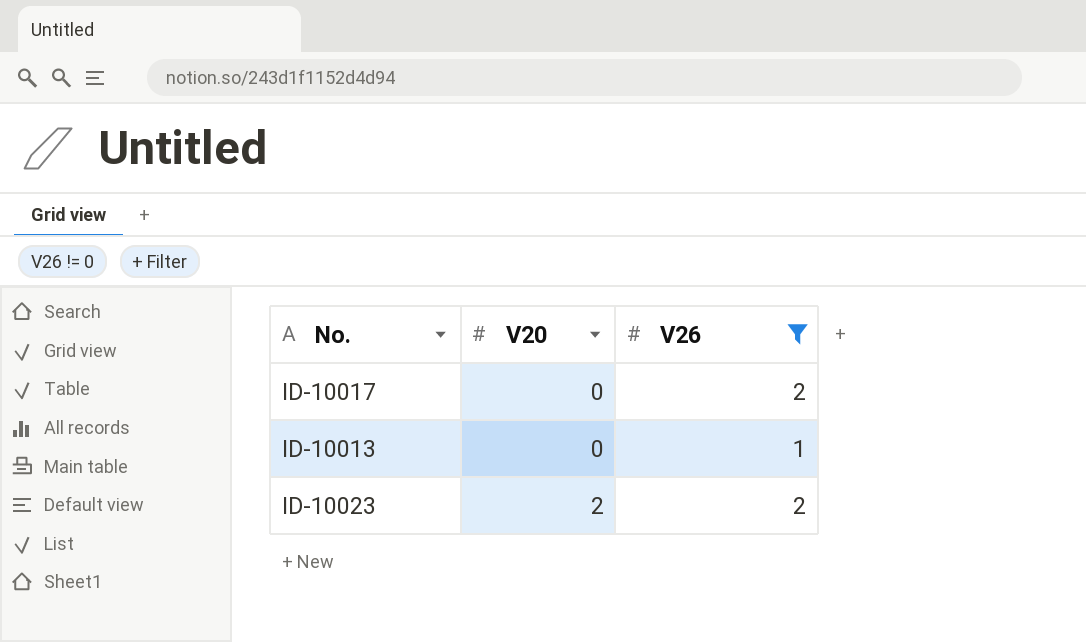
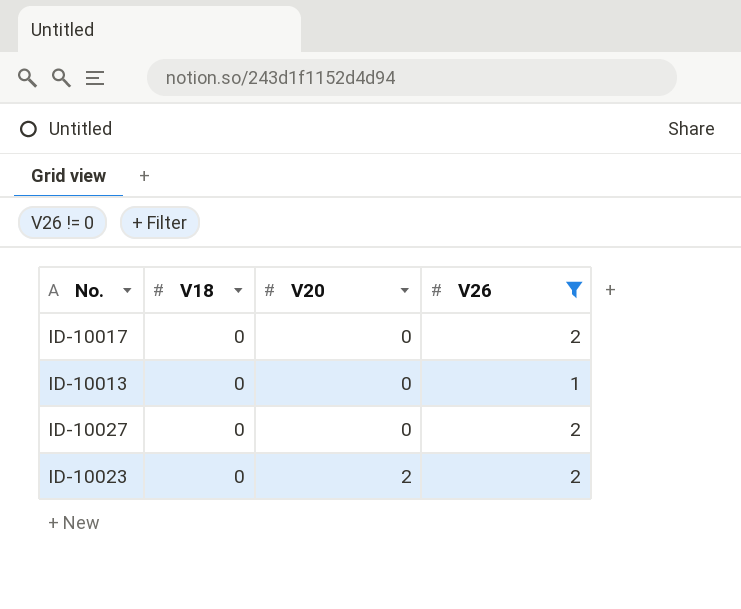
column V18 | position: none -> 2
row ID-10027: none -> 0 | 0 | 2

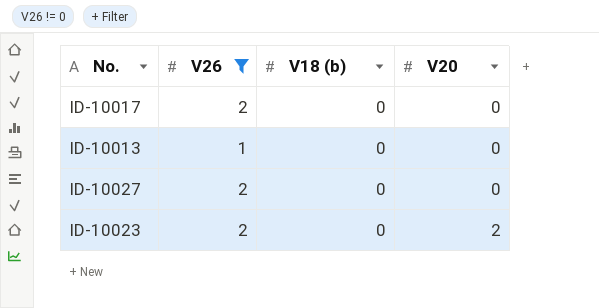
column V26 | position: 4 -> 2
column name: V18 -> V18 (b)

